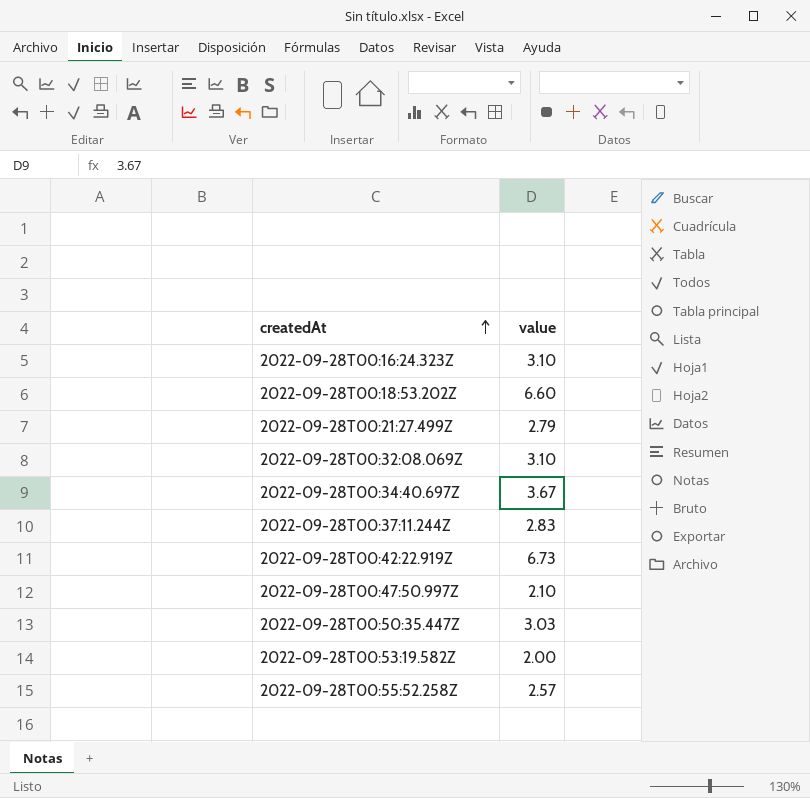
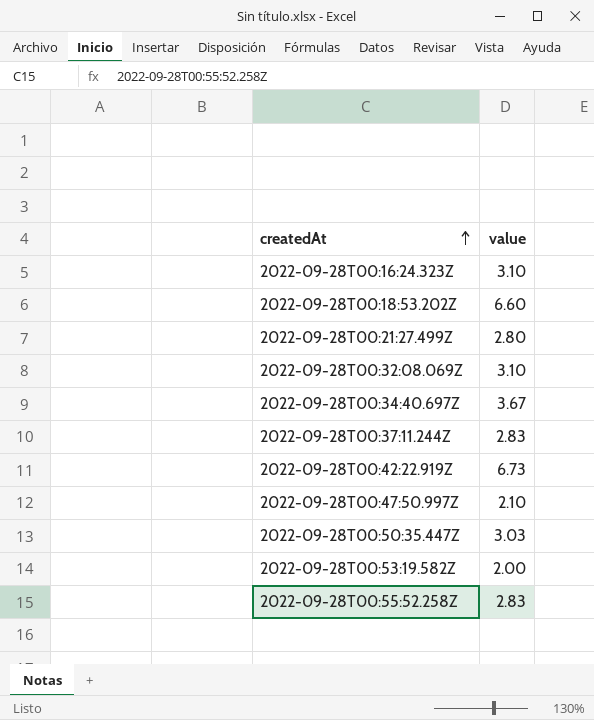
2022-09-28T00:21:27.499Z | value: 2.79 -> 2.80
2022-09-28T00:55:52.258Z | value: 2.57 -> 2.83

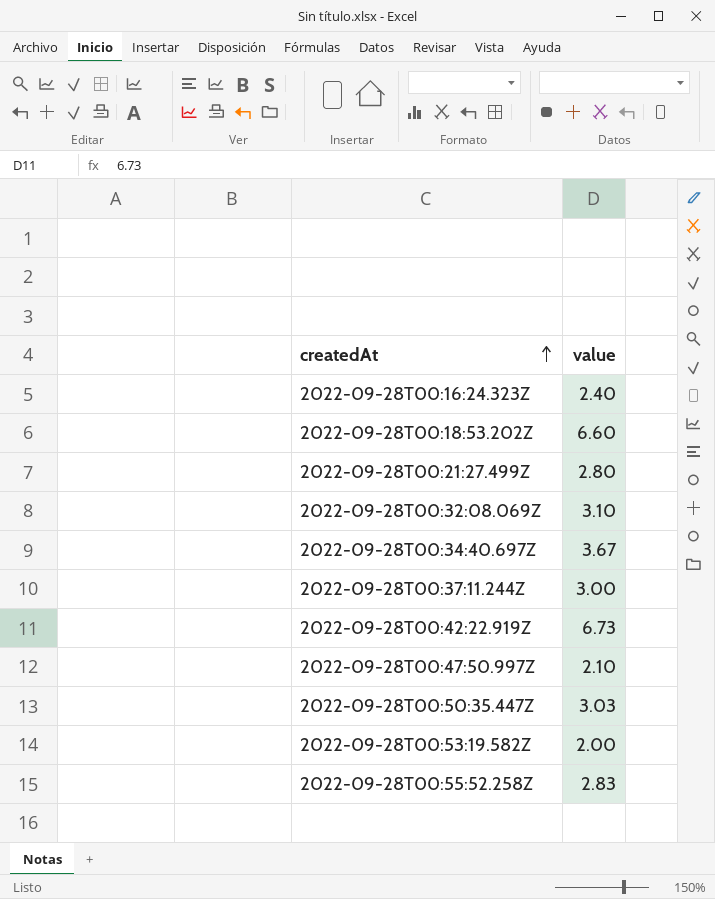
2022-09-28T00:16:24.323Z | value: 3.10 -> 2.40
2022-09-28T00:37:11.244Z | value: 2.83 -> 3.00

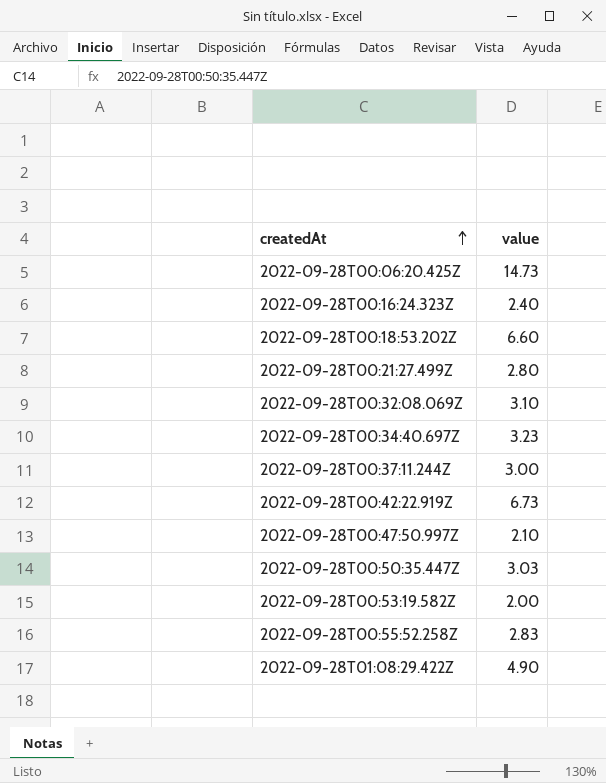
row 2022-09-28T00:06:20.425Z: none -> 14.73
2022-09-28T00:34:40.697Z | value: 3.67 -> 3.23
row 2022-09-28T01:08:29.422Z: none -> 4.90

